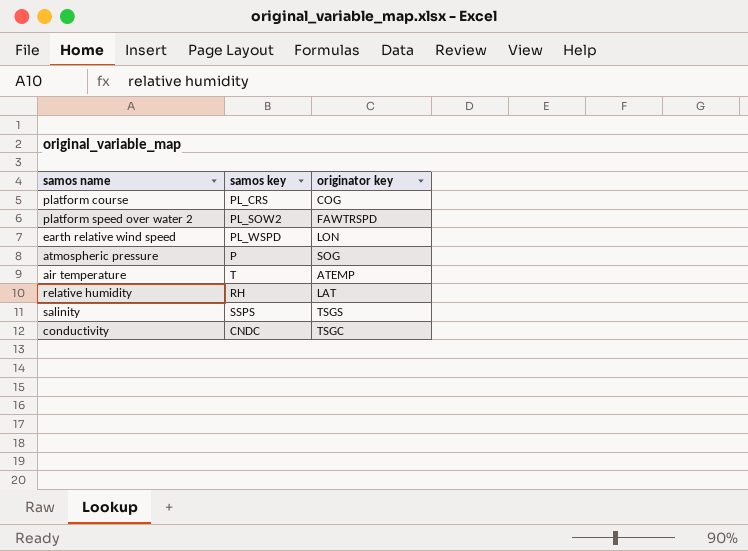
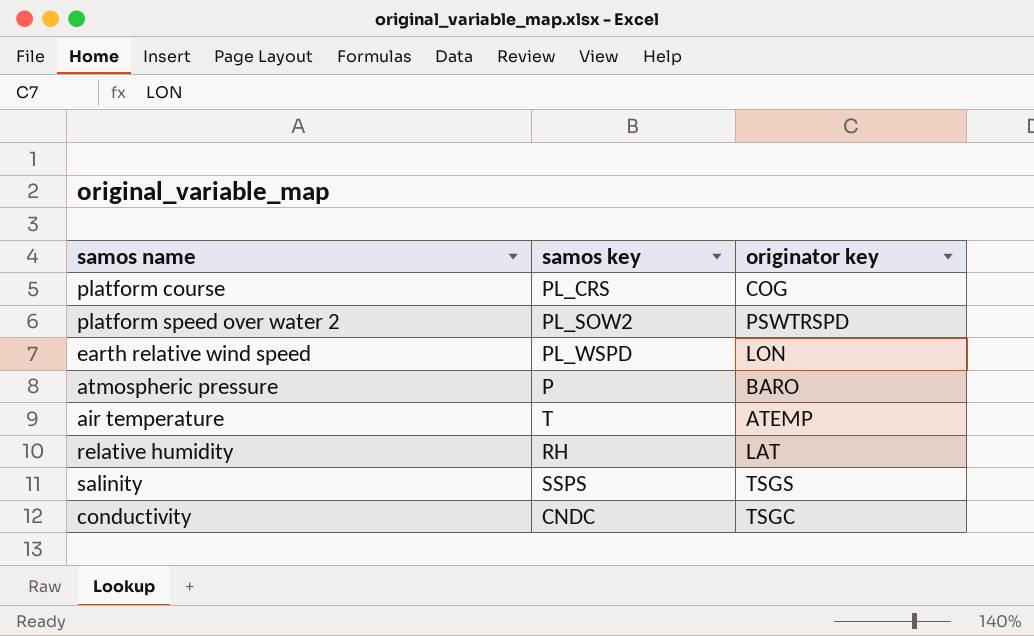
platform speed over water 2 | originator key: FAWTRSPD -> PSWTRSPD
atmospheric pressure | originator key: SOG -> BARO

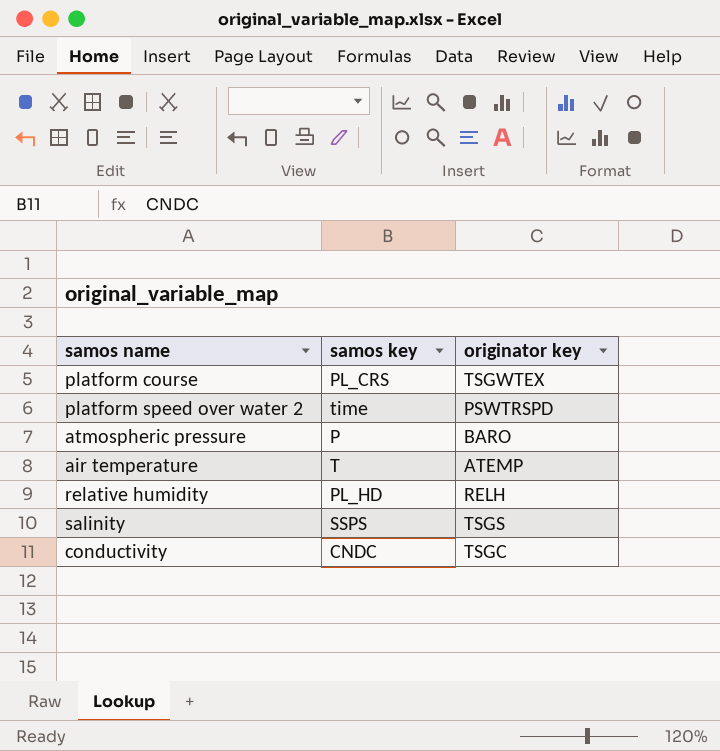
row earth relative wind speed: PL_WSPD | LON -> none
platform course | originator key: COG -> TSGWTEX
platform speed over water 2 | samos key: PL_SOW2 -> time
relative humidity | samos key: RH -> PL_HD
relative humidity | originator key: LAT -> RELH

